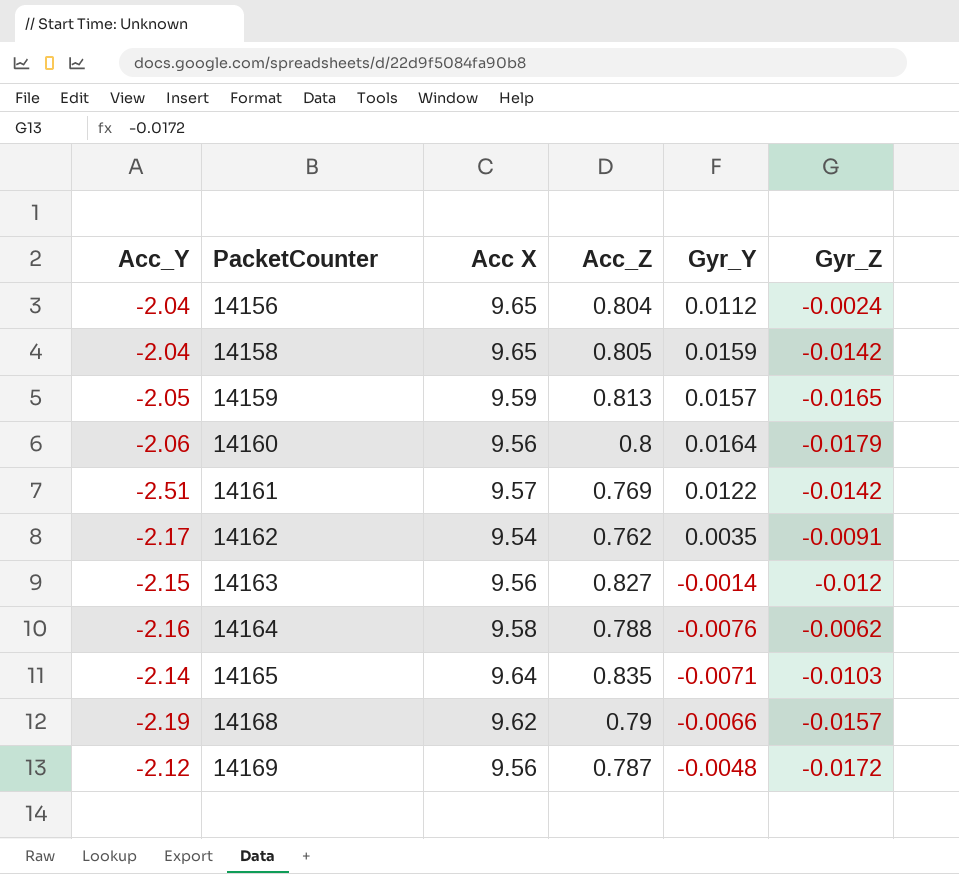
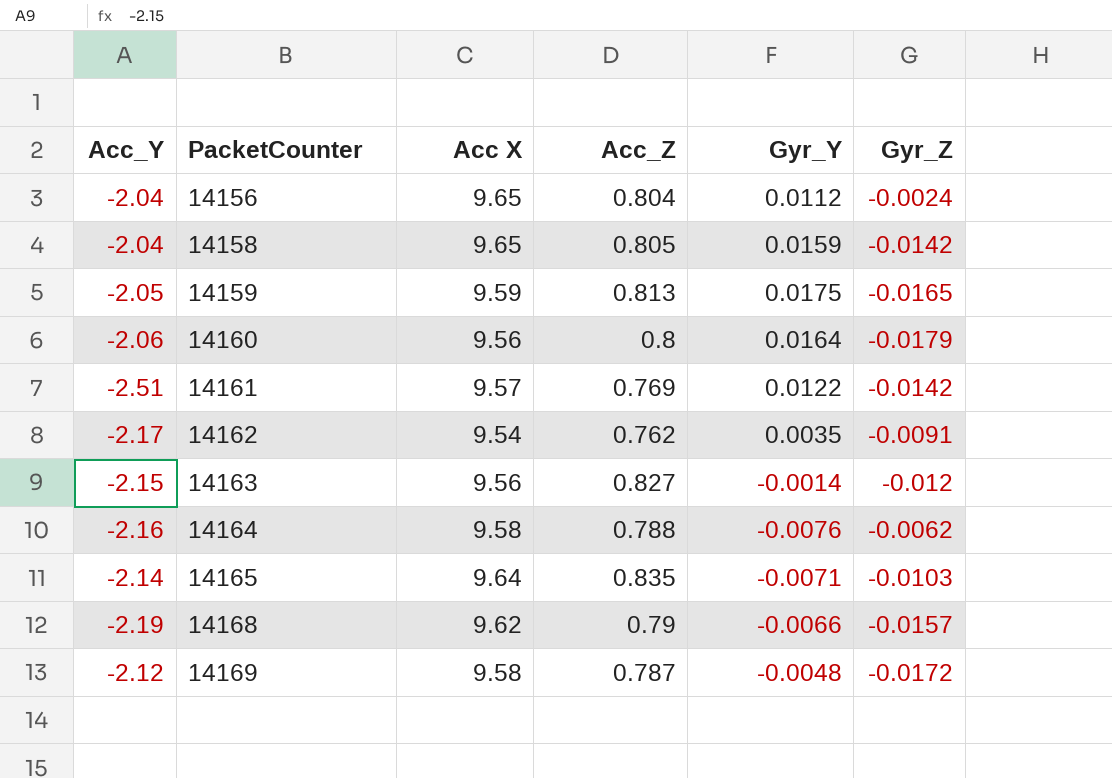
14159 | Gyr_Y: 0.0157 -> 0.0175
14169 | Acc X: 9.56 -> 9.58

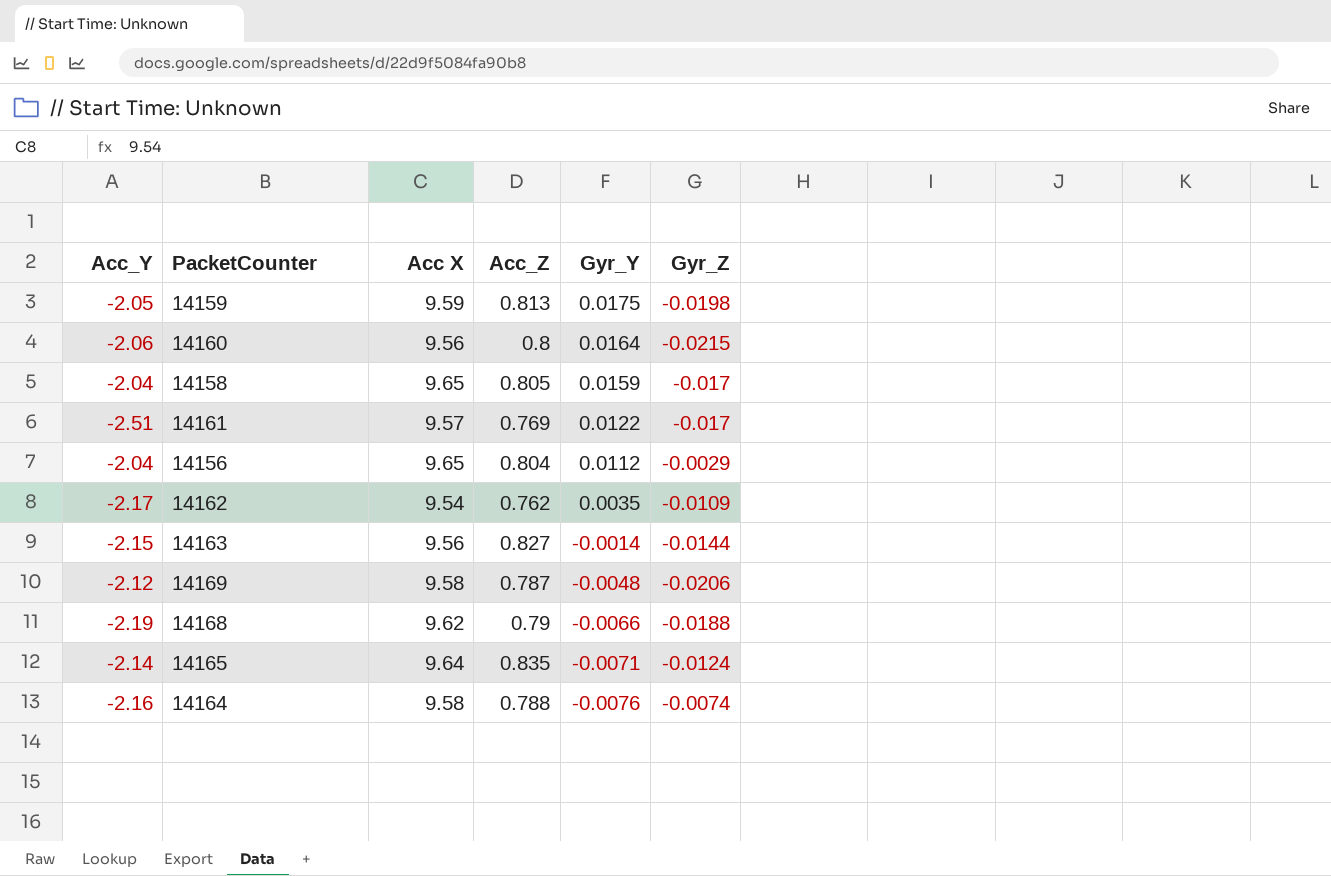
row order: PacketCounter ascending -> Gyr_Y descending
14159 | Gyr_Z: -0.0165 -> -0.0198
14160 | Gyr_Z: -0.0179 -> -0.0215
14158 | Gyr_Z: -0.0142 -> -0.017
14161 | Gyr_Z: -0.0142 -> -0.017
14156 | Gyr_Z: -0.0024 -> -0.0029
14162 | Gyr_Z: -0.0091 -> -0.0109
14163 | Gyr_Z: -0.012 -> -0.0144
14169 | Gyr_Z: -0.0172 -> -0.0206
14168 | Gyr_Z: -0.0157 -> -0.0188
14165 | Gyr_Z: -0.0103 -> -0.0124
14164 | Gyr_Z: -0.0062 -> -0.0074

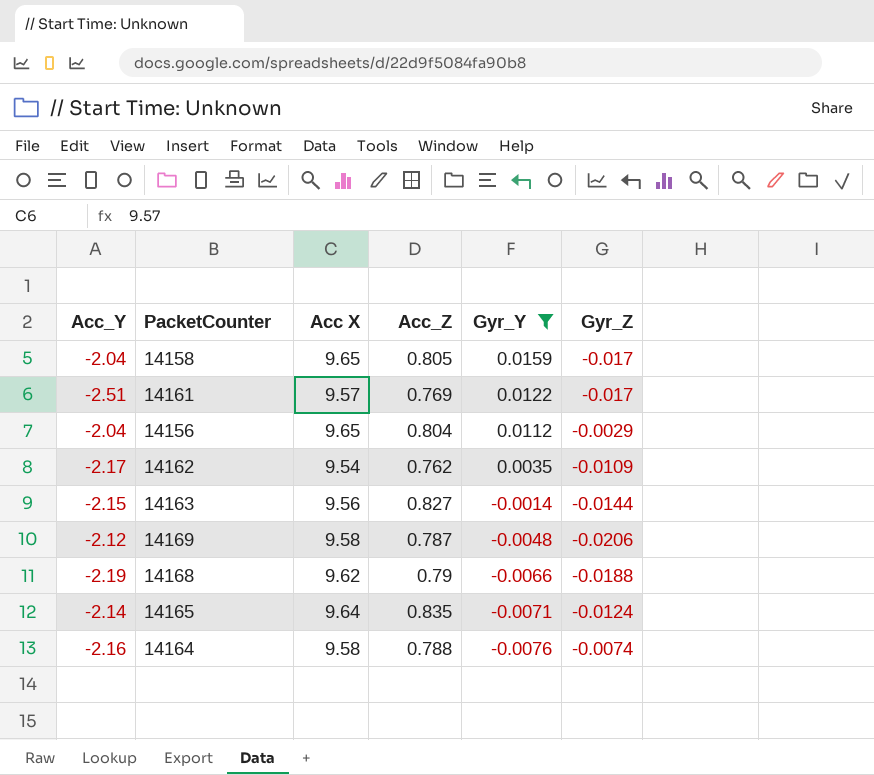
filter: none -> Gyr_Y <= 0.0159

